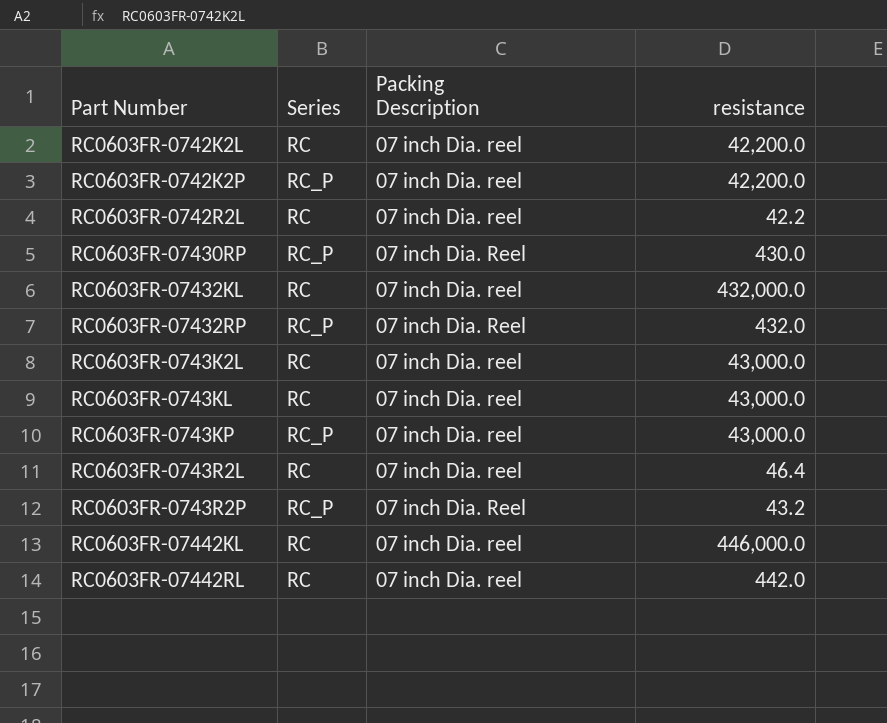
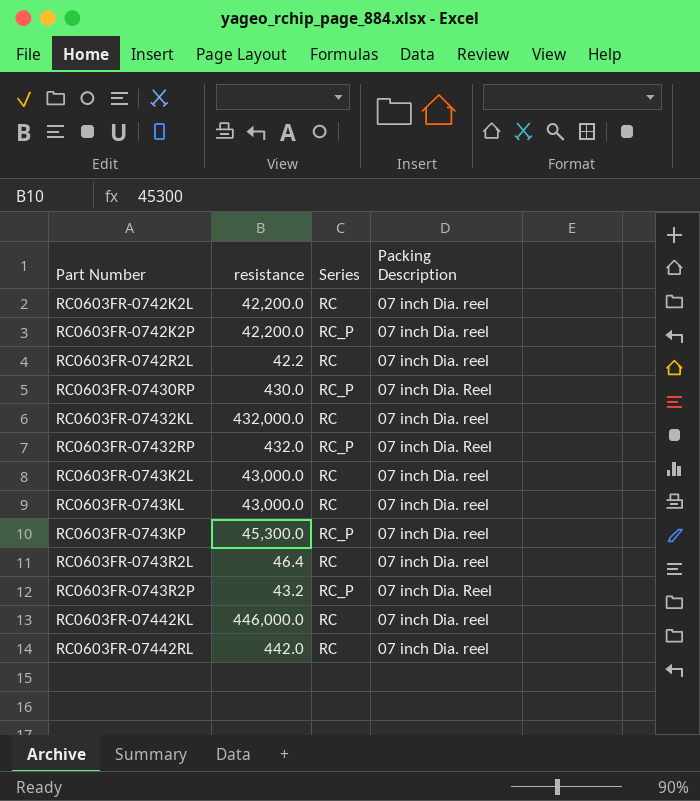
column resistance | position: 4 -> 2
RC0603FR-0743KP | resistance: 43,000.0 -> 45,300.0

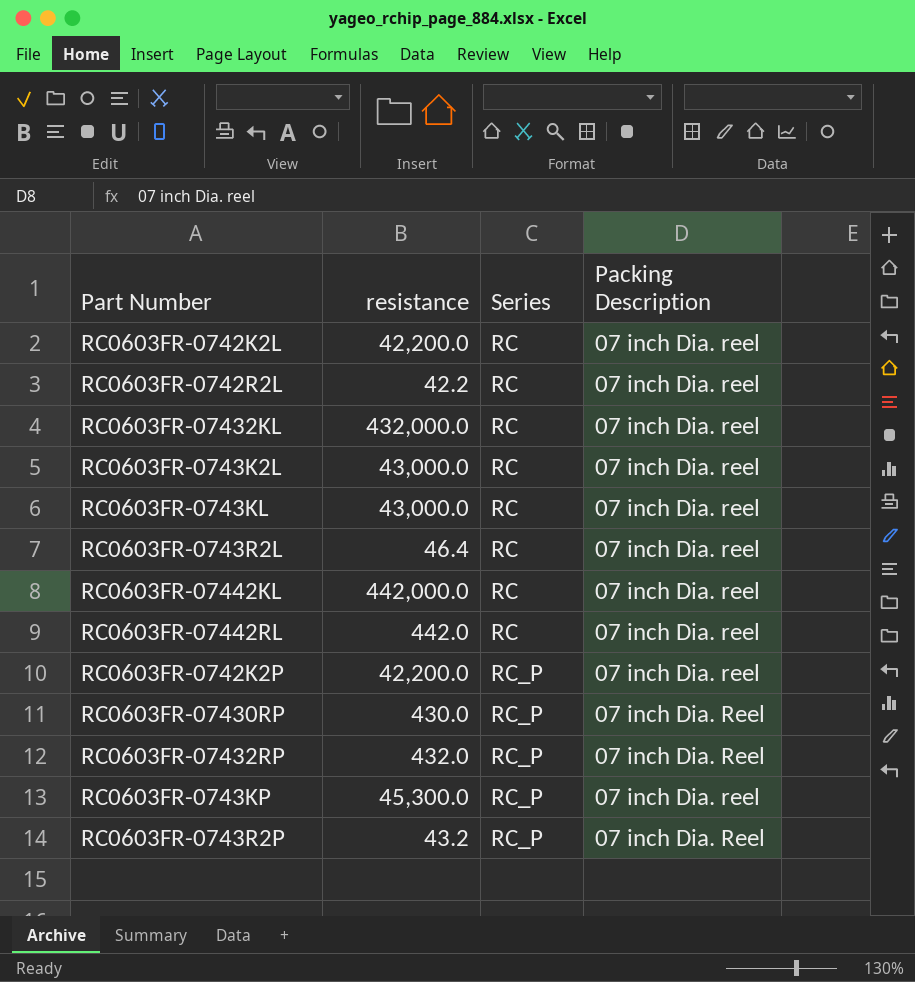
row order: none -> Series ascending
RC0603FR-07442KL | resistance: 446,000.0 -> 442,000.0

